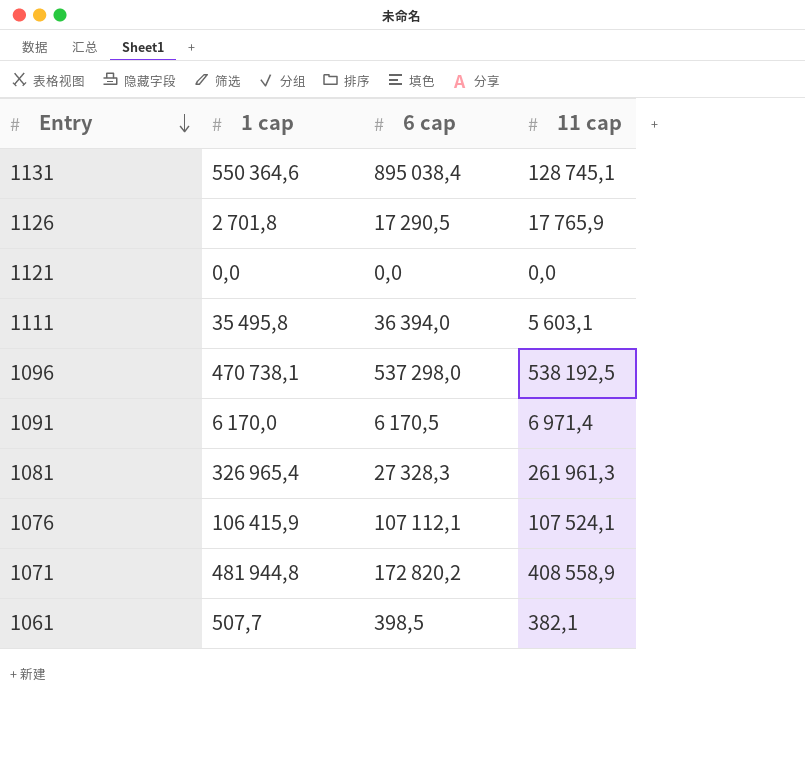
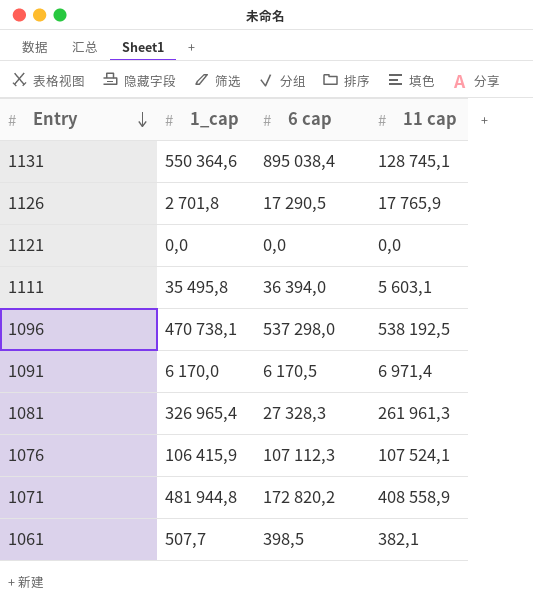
column name: 1 сар -> 1_сар
1076 | 6 сар: 107 112,1 -> 107 112,3

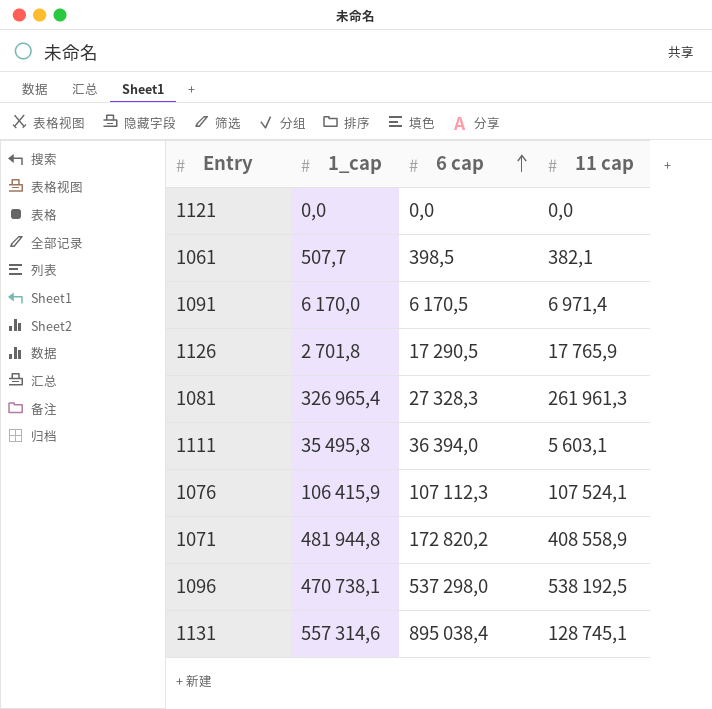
row order: Entry descending -> 6 сар ascending
1131 | 1_сар: 550 364,6 -> 557 314,6

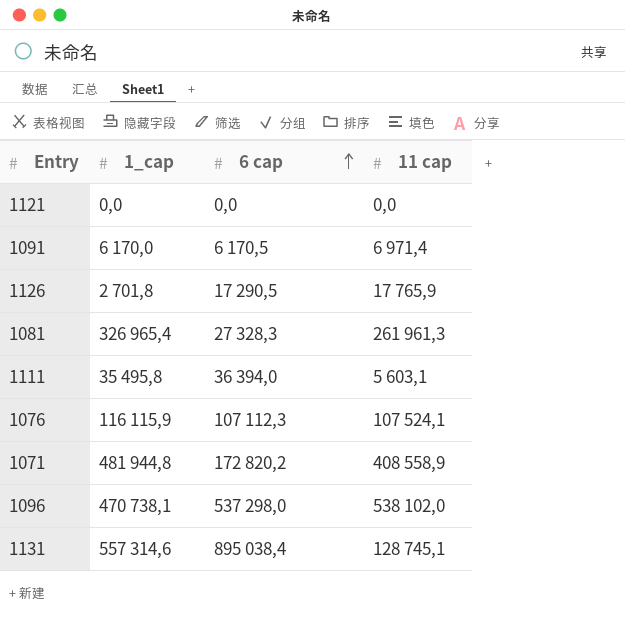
row 1061: 507,7 | 398,5 | 382,1 -> none
1076 | 1_сар: 106 415,9 -> 116 115,9
1096 | 11 сар: 538 192,5 -> 538 102,0

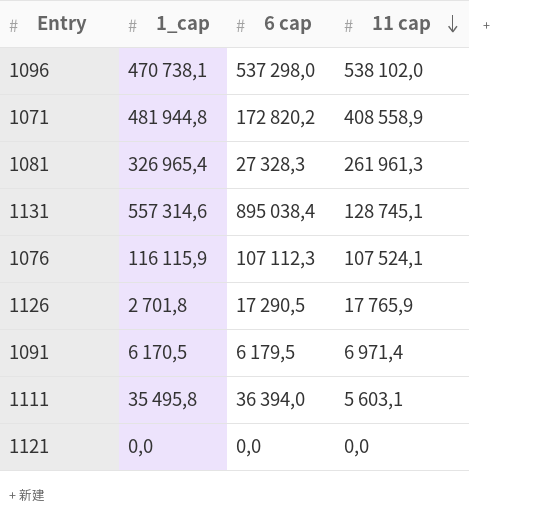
row order: 6 сар ascending -> 11 сар descending
1091 | 1_сар: 6 170,0 -> 6 170,5
1091 | 6 сар: 6 170,5 -> 6 179,5

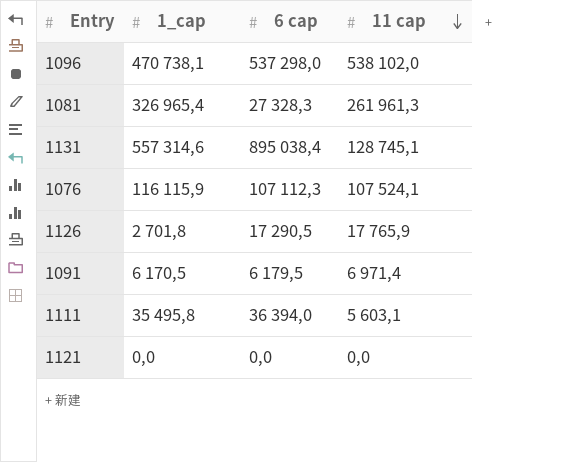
row 1071: 481 944,8 | 172 820,2 | 408 558,9 -> none

